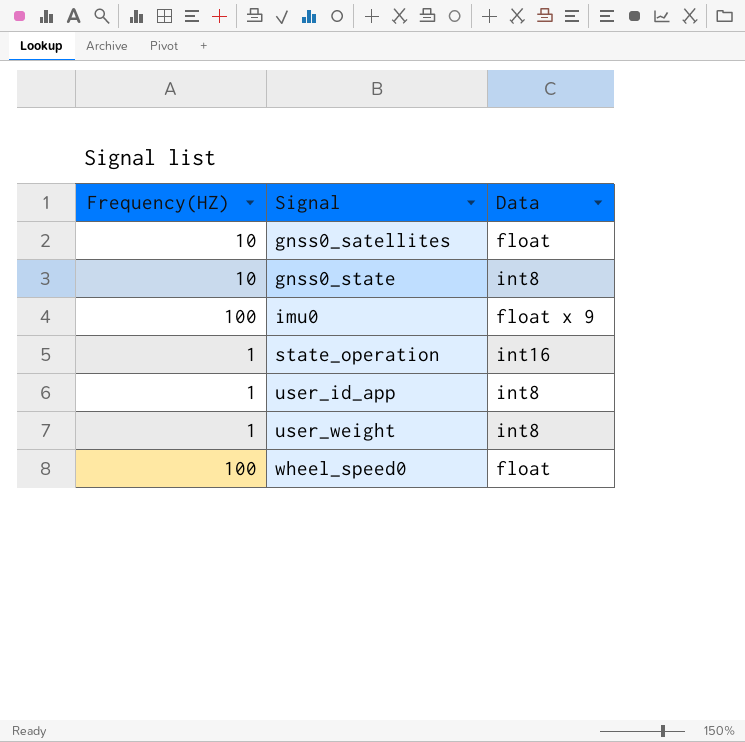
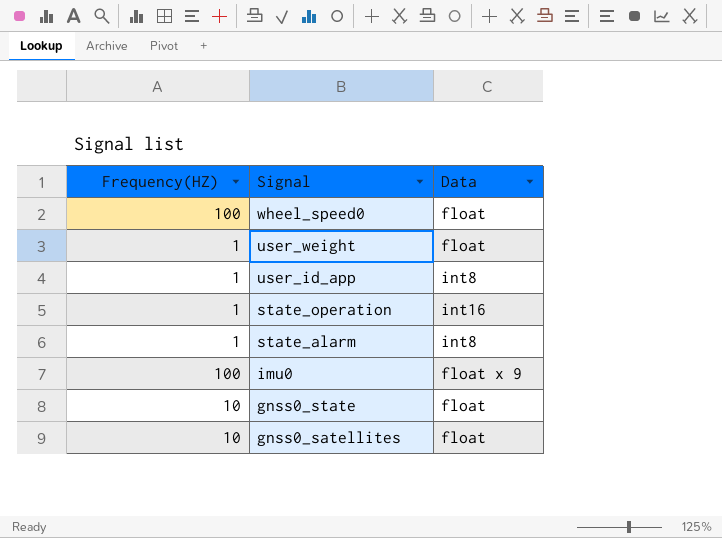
row order: Signal ascending -> Signal descending
user_weight | Data: int8 -> float
row state_alarm: none -> 1 | int8
gnss0_state | Data: int8 -> float

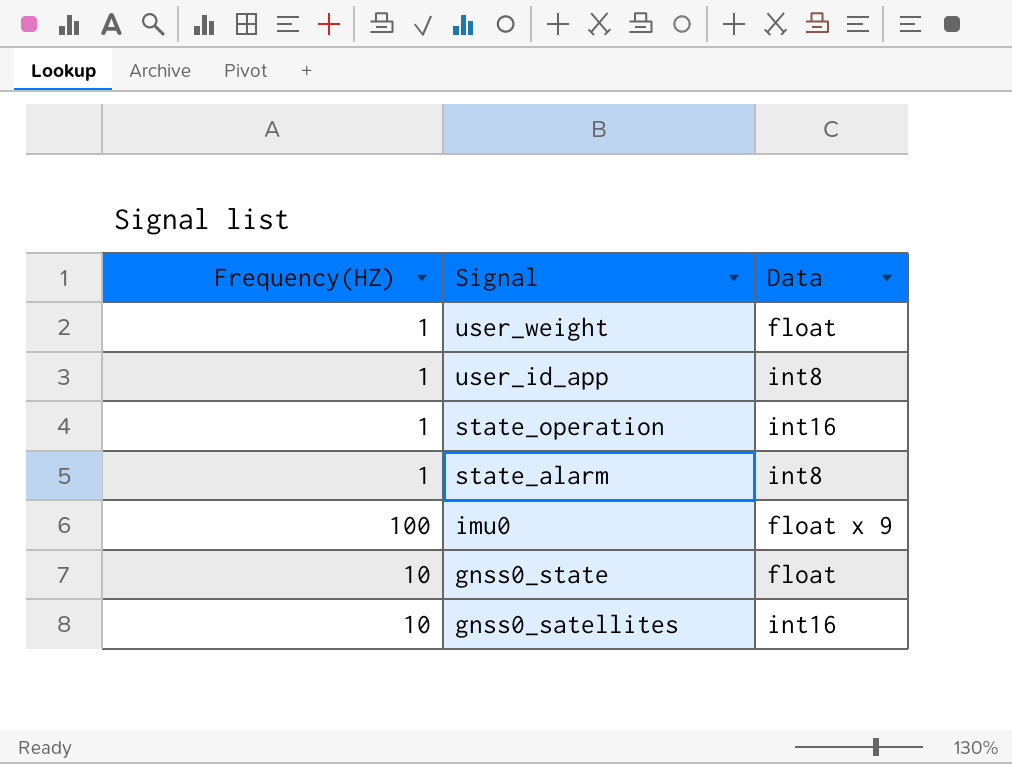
row wheel_speed0: 100 | float -> none
gnss0_satellites | Data: float -> int16

